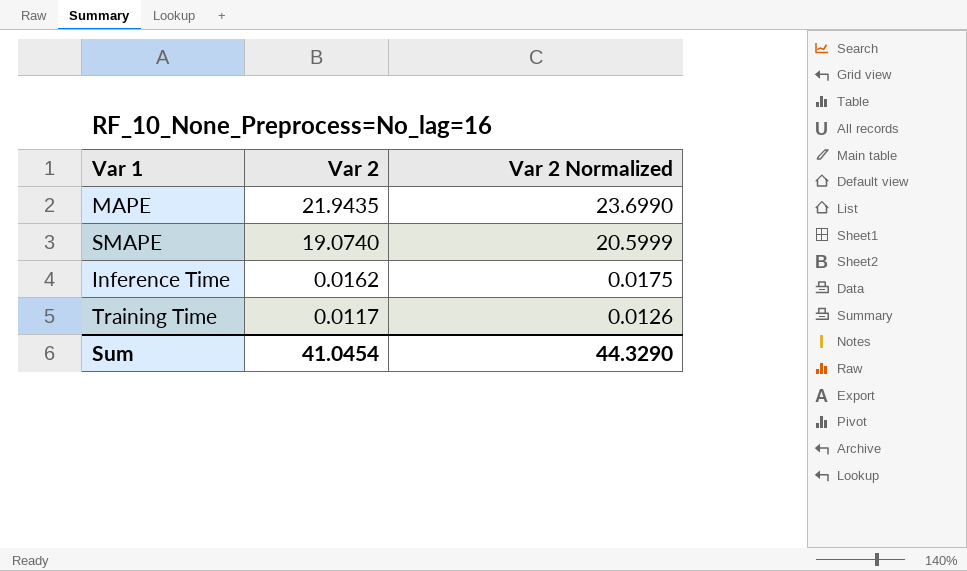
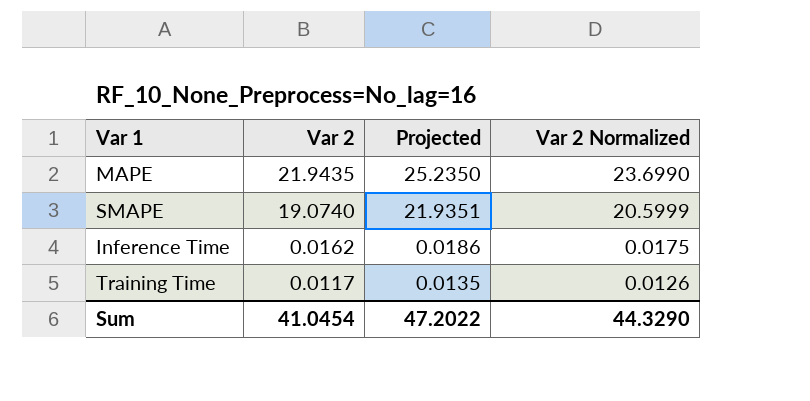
column Projected | formula: none -> [Var 2] * 1.15

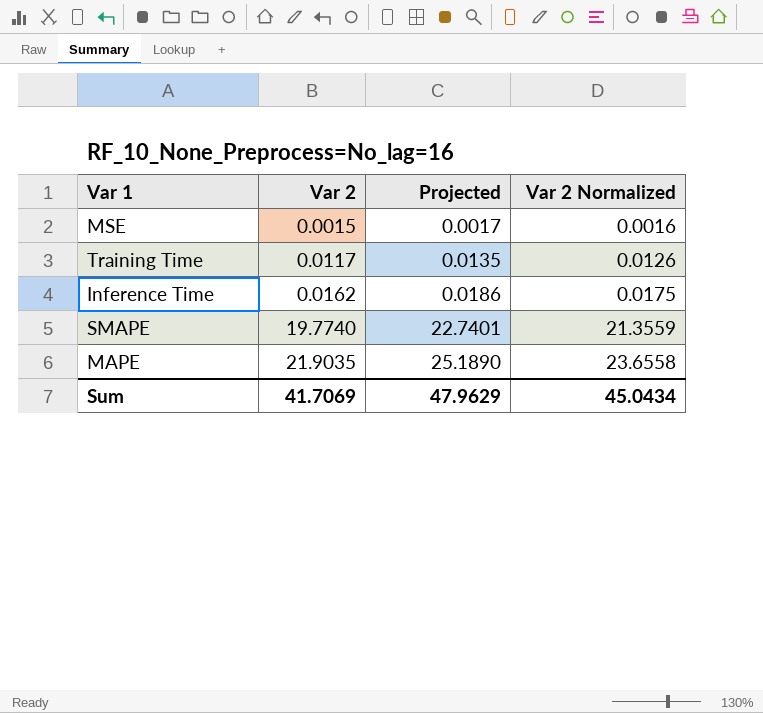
row order: Var 2 descending -> Var 2 ascending
row MSE: none -> 0.0015 | 0.0017 | 0.0016
SMAPE | Var 2: 19.0740 -> 19.7740
SMAPE | Projected: 21.9351 -> 22.7401
SMAPE | Var 2 Normalized: 20.5999 -> 21.3559
MAPE | Var 2: 21.9435 -> 21.9035
MAPE | Projected: 25.2350 -> 25.1890
MAPE | Var 2 Normalized: 23.6990 -> 23.6558
Sum | Var 2: 41.0454 -> 41.7069
Sum | Projected: 47.2022 -> 47.9629
Sum | Var 2 Normalized: 44.3290 -> 45.0434

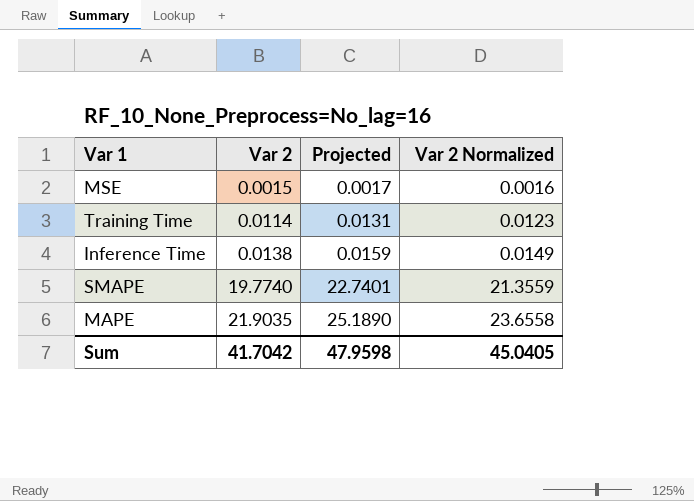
Training Time | Var 2: 0.0117 -> 0.0114
Training Time | Projected: 0.0135 -> 0.0131
Training Time | Var 2 Normalized: 0.0126 -> 0.0123
Inference Time | Var 2: 0.0162 -> 0.0138
Inference Time | Projected: 0.0186 -> 0.0159
Inference Time | Var 2 Normalized: 0.0175 -> 0.0149
Sum | Var 2: 41.7069 -> 41.7042
Sum | Projected: 47.9629 -> 47.9598
Sum | Var 2 Normalized: 45.0434 -> 45.0405

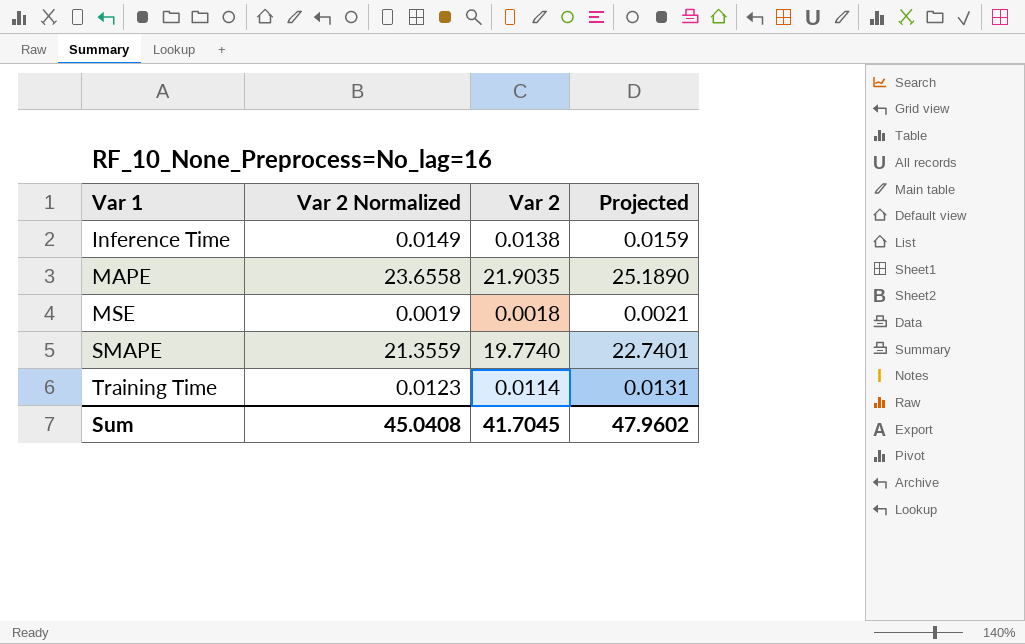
row order: Var 2 ascending -> Var 1 ascending
column Var 2 Normalized | position: 4 -> 2
MSE | Var 2 Normalized: 0.0016 -> 0.0019
MSE | Var 2: 0.0015 -> 0.0018
MSE | Projected: 0.0017 -> 0.0021
Sum | Var 2 Normalized: 45.0405 -> 45.0408
Sum | Var 2: 41.7042 -> 41.7045
Sum | Projected: 47.9598 -> 47.9602

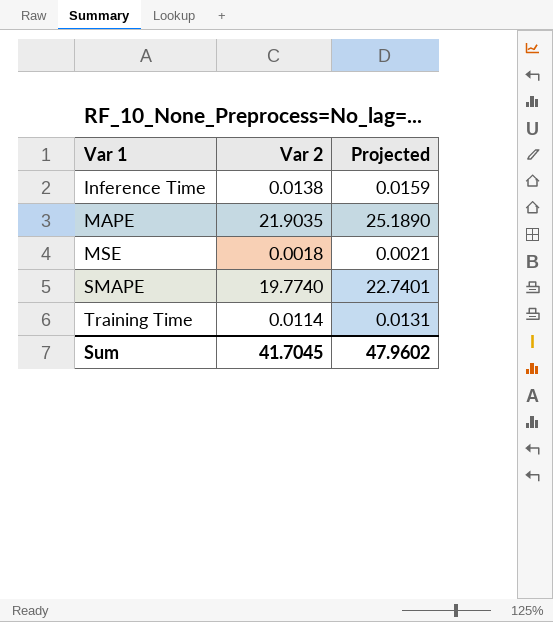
column Var 2 Normalized | formula: [Var 2] * 1.08 -> none

